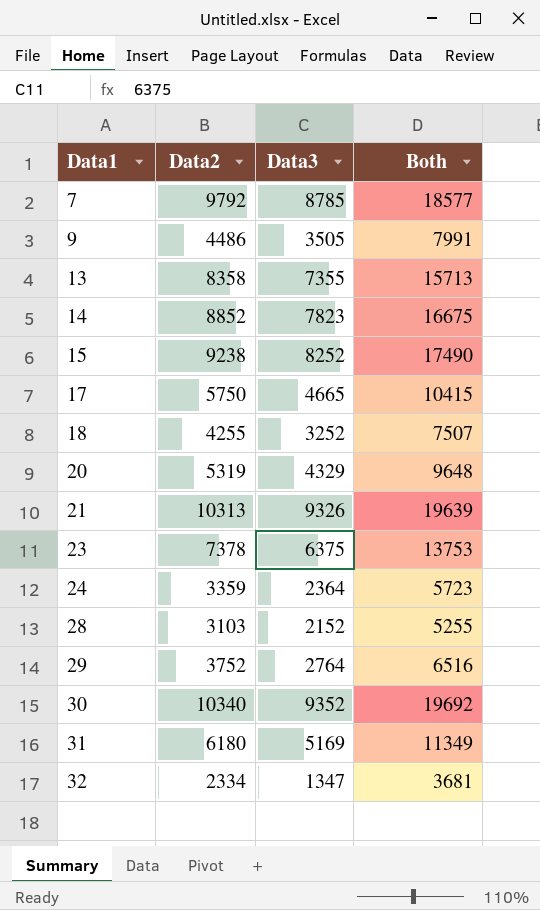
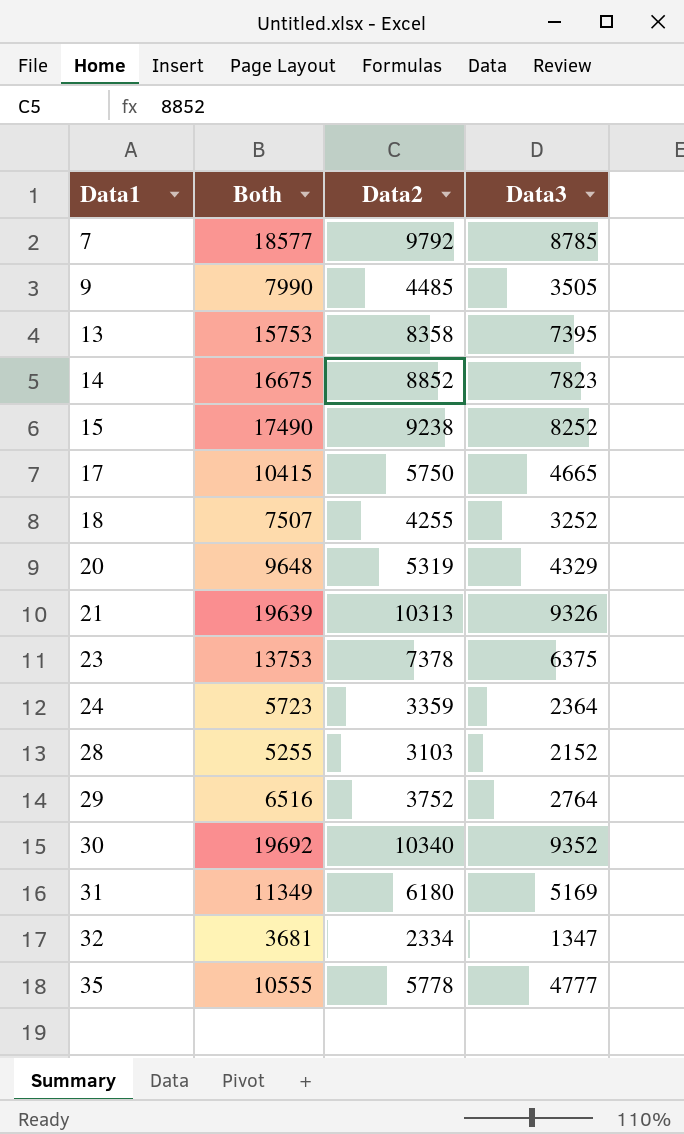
column Both | position: 4 -> 2
9 | Both: 7991 -> 7990
9 | Data2: 4486 -> 4485
13 | Both: 15713 -> 15753
13 | Data3: 7355 -> 7395
row 35: none -> 10555 | 5778 | 4777

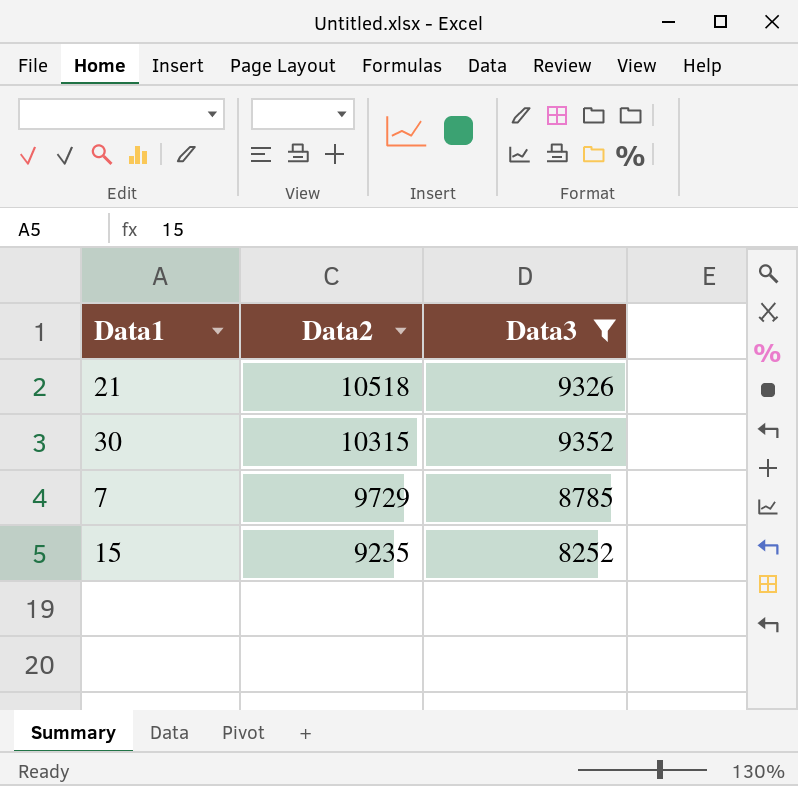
filter: none -> Data3 >= 8252
row order: Data1 ascending -> Data2 descending
column Both | formula: [Data2] + [Data3] -> none
21 | Data2: 10313 -> 10518
30 | Data2: 10340 -> 10315
7 | Data2: 9792 -> 9729
15 | Data2: 9238 -> 9235

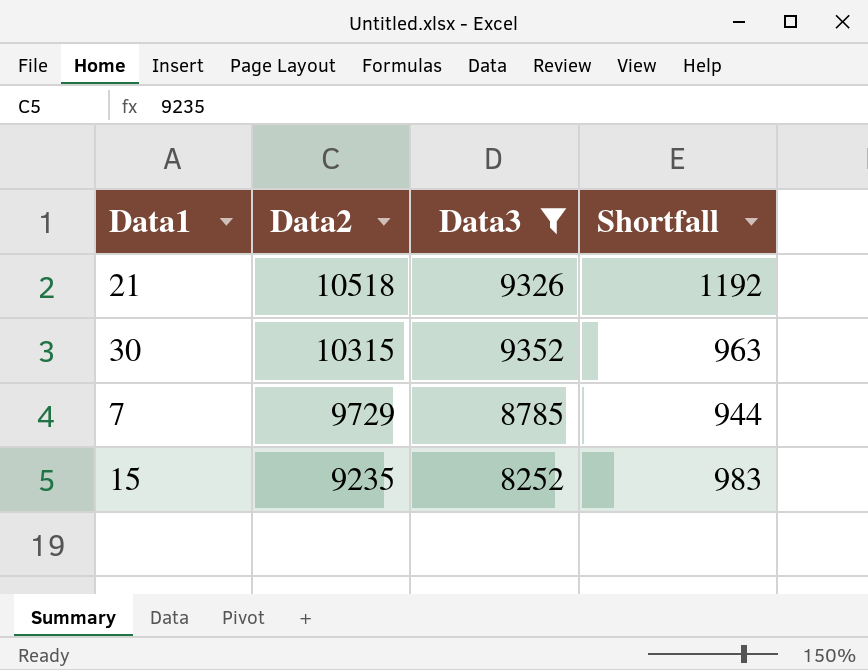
column Shortfall | formula: none -> [Data2] - [Data3]

